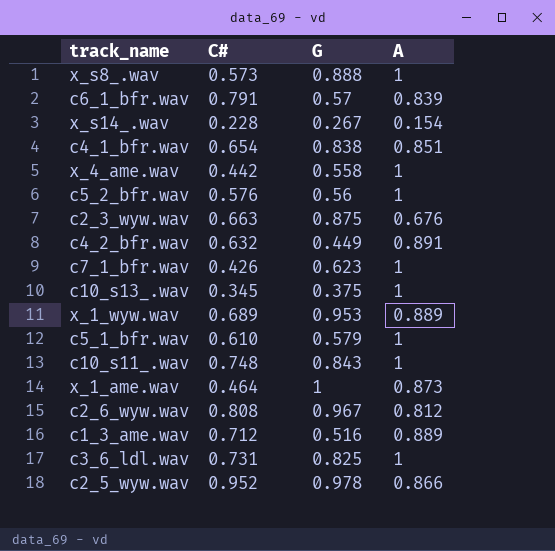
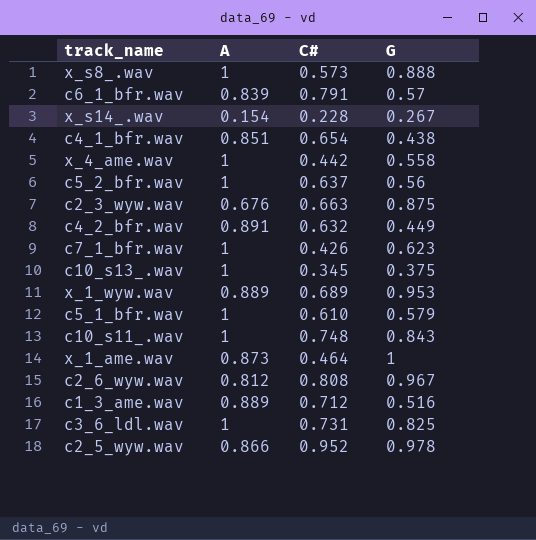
column A | position: 4 -> 2
c4_1_bfr.wav | G: 0.838 -> 0.438
c5_2_bfr.wav | C#: 0.576 -> 0.637

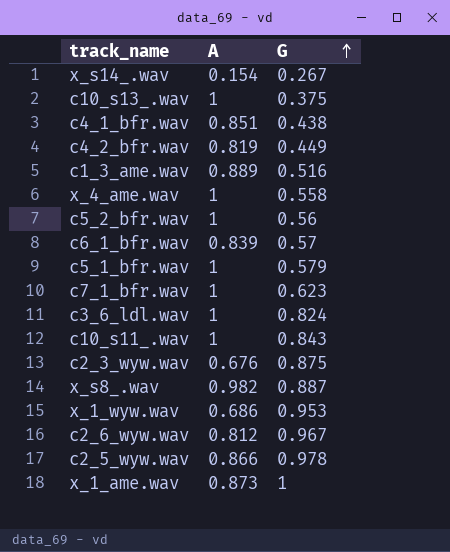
row order: none -> G ascending
column C# | position: 3 -> none
c4_2_bfr.wav | A: 0.891 -> 0.819
c3_6_ldl.wav | G: 0.825 -> 0.824
x_s8_.wav | A: 1 -> 0.982
x_s8_.wav | G: 0.888 -> 0.887
x_1_wyw.wav | A: 0.889 -> 0.686

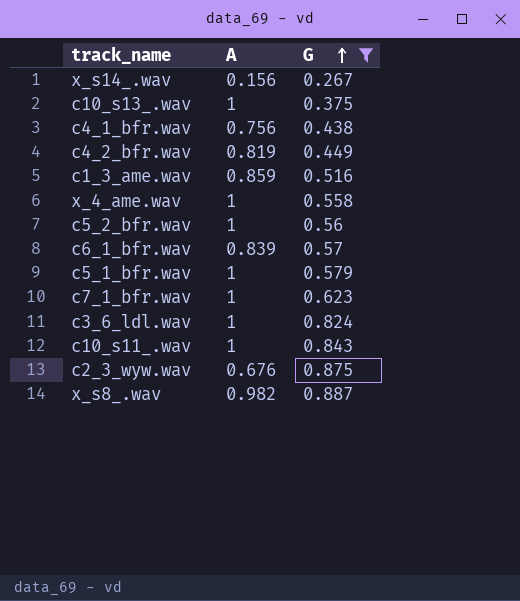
filter: none -> G <= 0.887
x_s14_.wav | A: 0.154 -> 0.156
c4_1_bfr.wav | A: 0.851 -> 0.756
c1_3_ame.wav | A: 0.889 -> 0.859

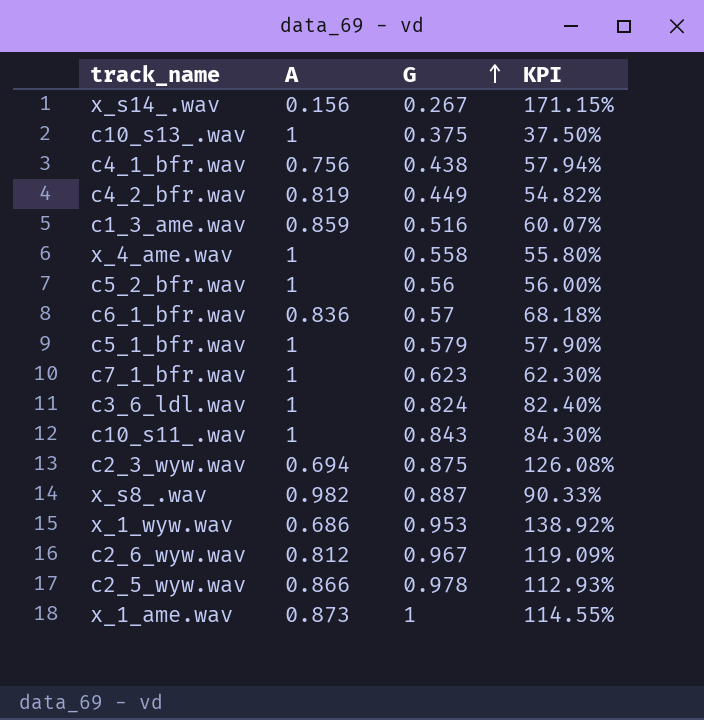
filter: G <= 0.887 -> none
column KPI | formula: none -> [G] / [A]
c6_1_bfr.wav | A: 0.839 -> 0.836
c2_3_wyw.wav | A: 0.676 -> 0.694

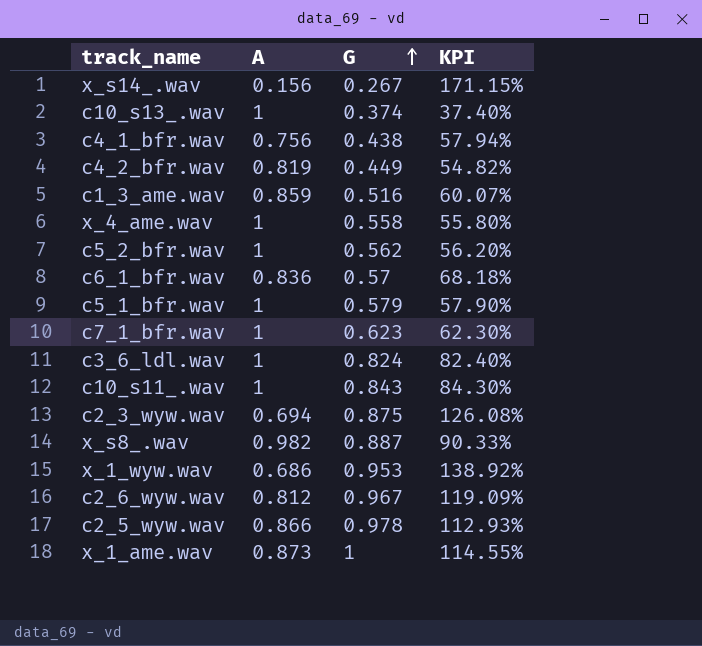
c10_s13_.wav | G: 0.375 -> 0.374
c10_s13_.wav | KPI: 37.50% -> 37.40%
c5_2_bfr.wav | G: 0.56 -> 0.562
c5_2_bfr.wav | KPI: 56.00% -> 56.20%

